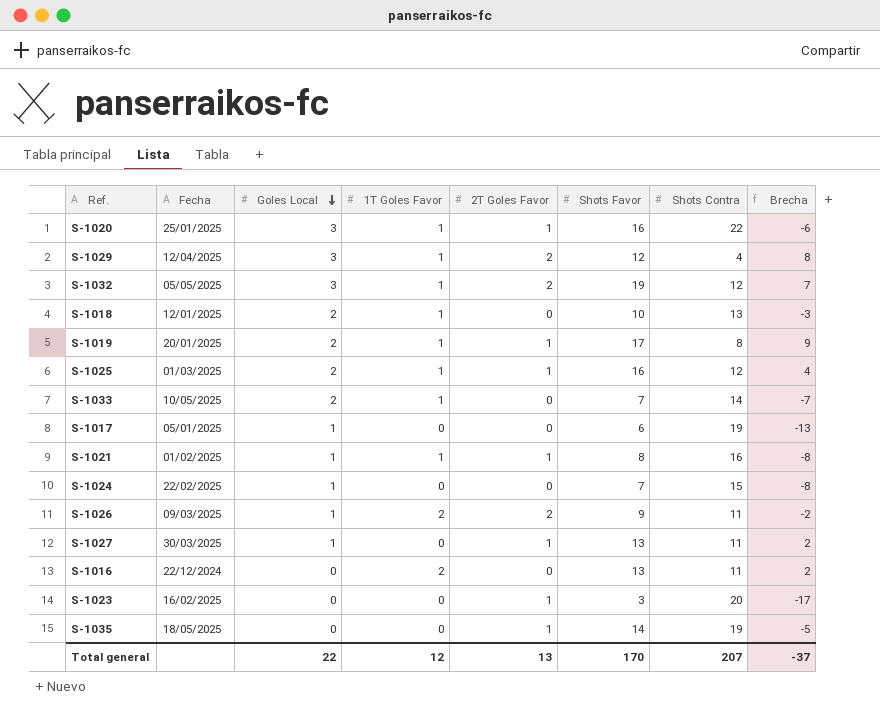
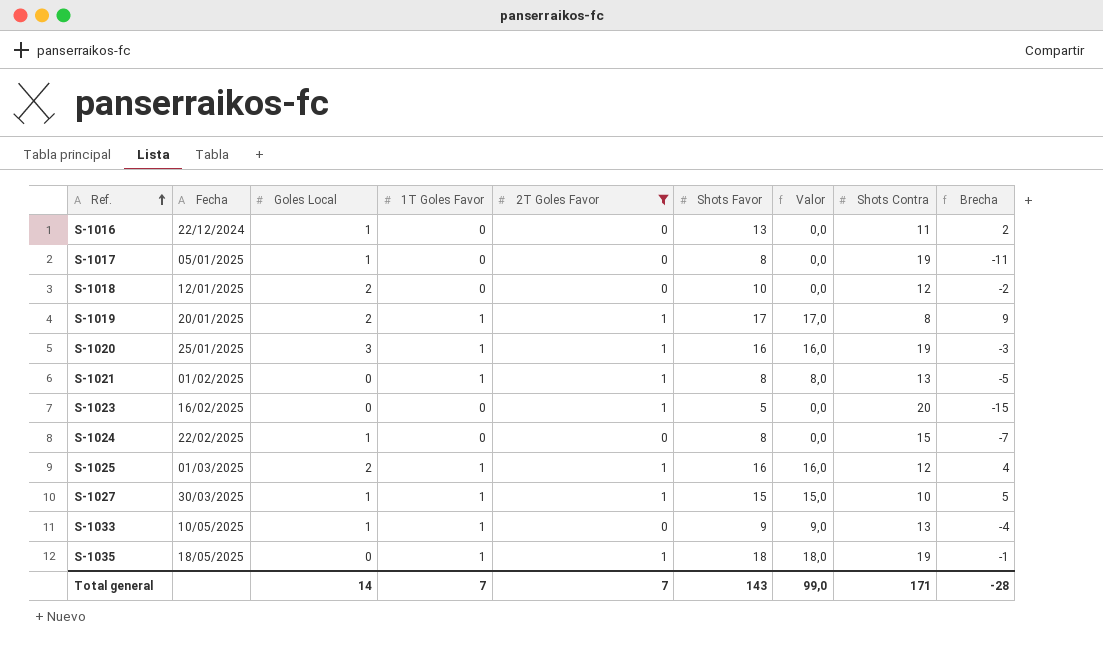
filter: none -> 2T Goles Favor != 2
row order: Goles Local descending -> Ref. ascending
column Valor | formula: none -> [1T Goles Favor] * [Shots Favor]
S-1016 | Goles Local: 0 -> 1
S-1016 | 1T Goles Favor: 2 -> 0
S-1017 | Shots Favor: 6 -> 8
S-1017 | Brecha: -13 -> -11
S-1018 | 1T Goles Favor: 1 -> 0
S-1018 | Shots Contra: 13 -> 12
S-1018 | Brecha: -3 -> -2
S-1020 | Shots Contra: 22 -> 19
S-1020 | Brecha: -6 -> -3
S-1021 | Goles Local: 1 -> 0
S-1021 | Shots Contra: 16 -> 13
S-1021 | Brecha: -8 -> -5
S-1023 | Shots Favor: 3 -> 5
S-1023 | Brecha: -17 -> -15
S-1024 | Shots Favor: 7 -> 8
S-1024 | Brecha: -8 -> -7
S-1027 | 1T Goles Favor: 0 -> 1
S-1027 | Shots Favor: 13 -> 15
S-1027 | Shots Contra: 11 -> 10
S-1027 | Brecha: 2 -> 5
S-1033 | Goles Local: 2 -> 1
S-1033 | Shots Favor: 7 -> 9
S-1033 | Shots Contra: 14 -> 13
S-1033 | Brecha: -7 -> -4
S-1035 | 1T Goles Favor: 0 -> 1
S-1035 | Shots Favor: 14 -> 18
S-1035 | Brecha: -5 -> -1
Total general | Goles Local: 22 -> 14
Total general | 1T Goles Favor: 12 -> 7
Total general | 2T Goles Favor: 13 -> 7
Total general | Shots Favor: 170 -> 143
Total general | Shots Contra: 207 -> 171
Total general | Brecha: -37 -> -28

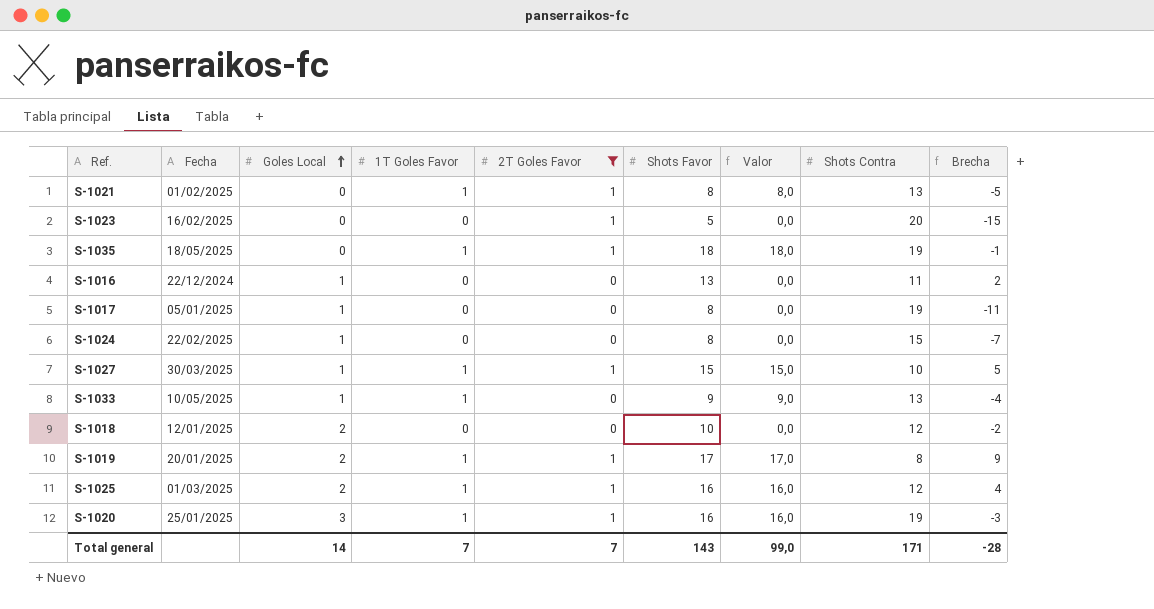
row order: Ref. ascending -> Goles Local ascending

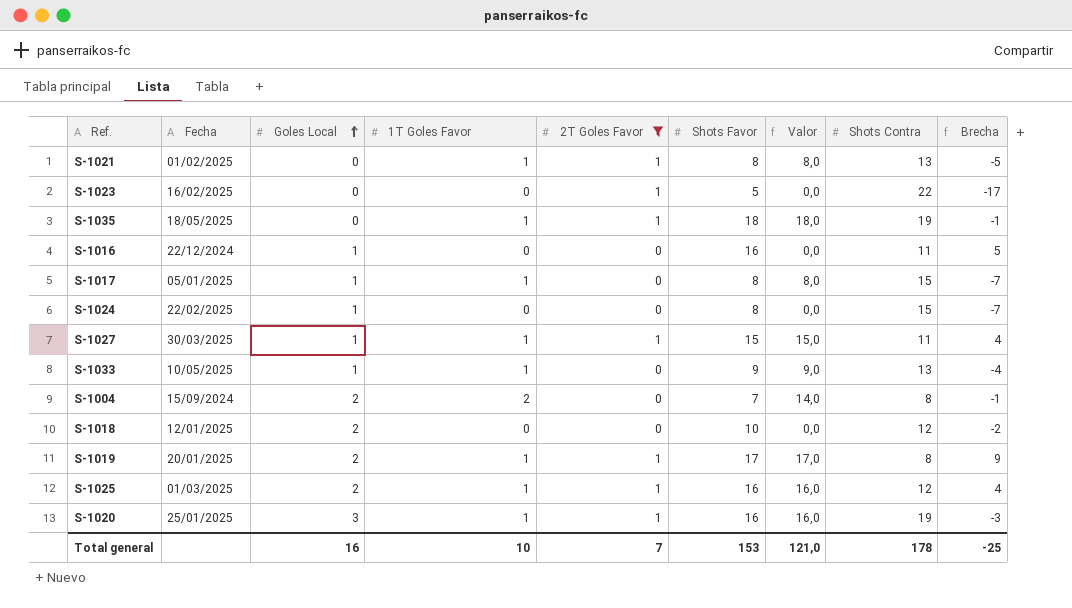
S-1023 | Shots Contra: 20 -> 22
S-1023 | Brecha: -15 -> -17
S-1016 | Shots Favor: 13 -> 16
S-1016 | Brecha: 2 -> 5
S-1017 | 1T Goles Favor: 0 -> 1
S-1017 | Valor: 0,0 -> 8,0
S-1017 | Shots Contra: 19 -> 15
S-1017 | Brecha: -11 -> -7
S-1027 | Shots Contra: 10 -> 11
S-1027 | Brecha: 5 -> 4
row S-1004: none -> 15/09/2024 | 2 | 2 | 0 | 7 | 14,0 | 8 | -1
Total general | Goles Local: 14 -> 16
Total general | 1T Goles Favor: 7 -> 10
Total general | Shots Favor: 143 -> 153
Total general | Valor: 99,0 -> 121,0
Total general | Shots Contra: 171 -> 178
Total general | Brecha: -28 -> -25

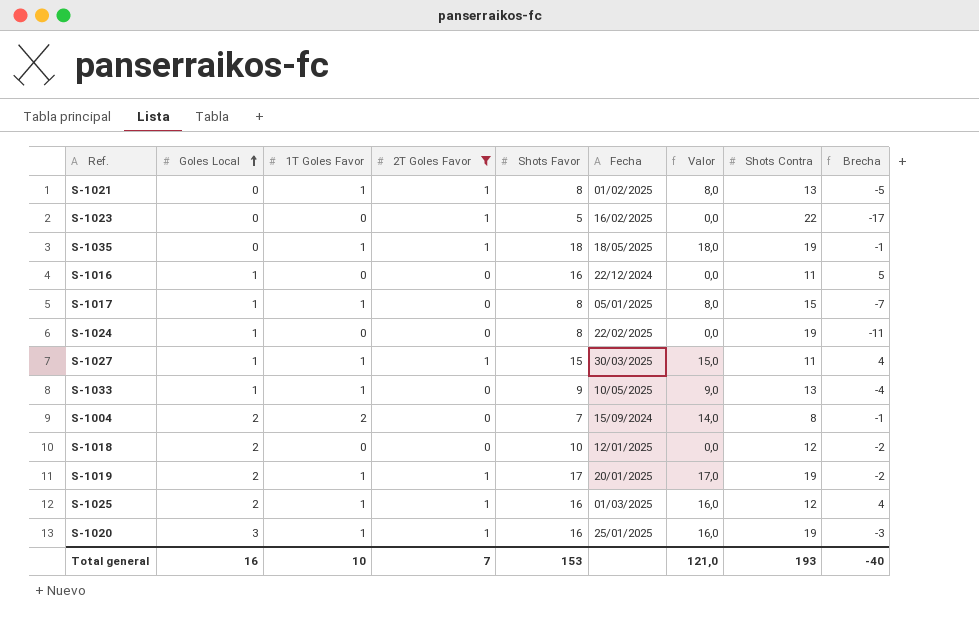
column Fecha | position: 2 -> 6
S-1024 | Shots Contra: 15 -> 19
S-1024 | Brecha: -7 -> -11
S-1019 | Shots Contra: 8 -> 19
S-1019 | Brecha: 9 -> -2
Total general | Shots Contra: 178 -> 193
Total general | Brecha: -25 -> -40

